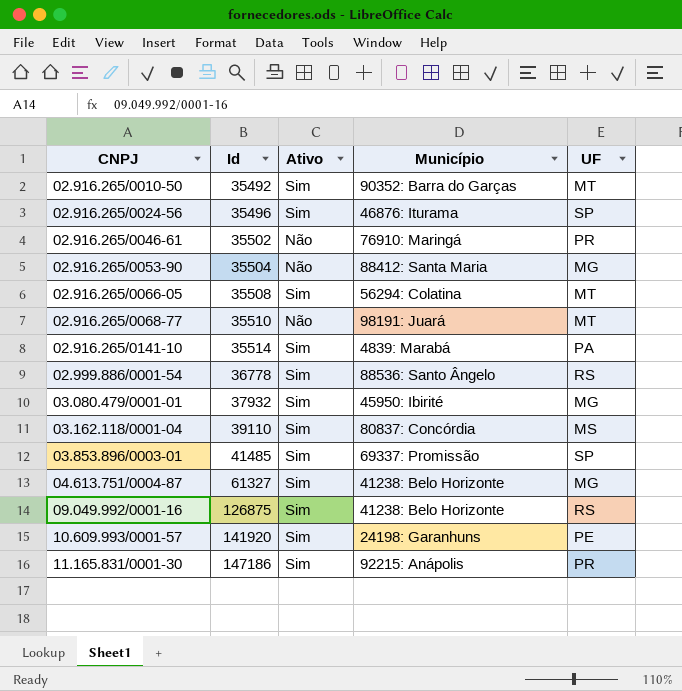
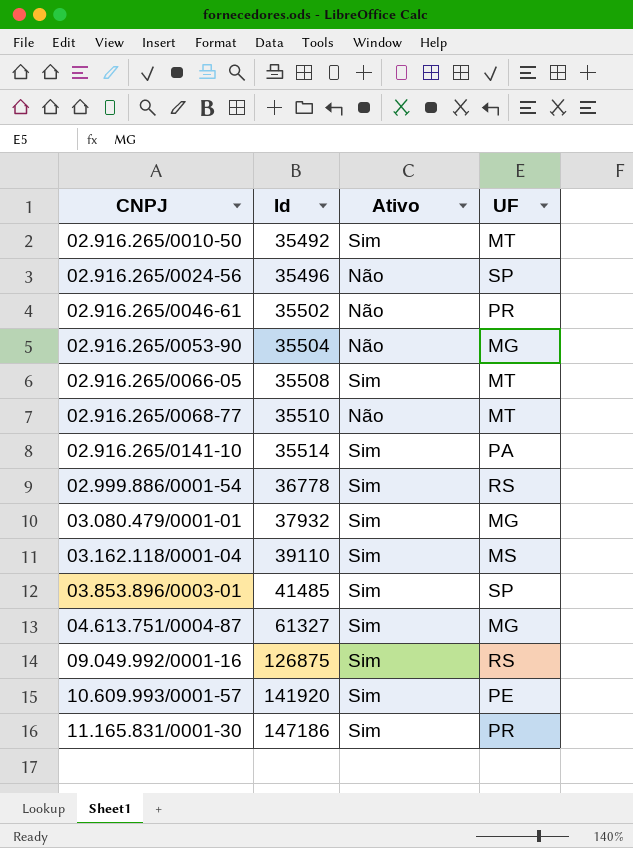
column Município | position: 4 -> none
02.916.265/0024-56 | Ativo: Sim -> Não

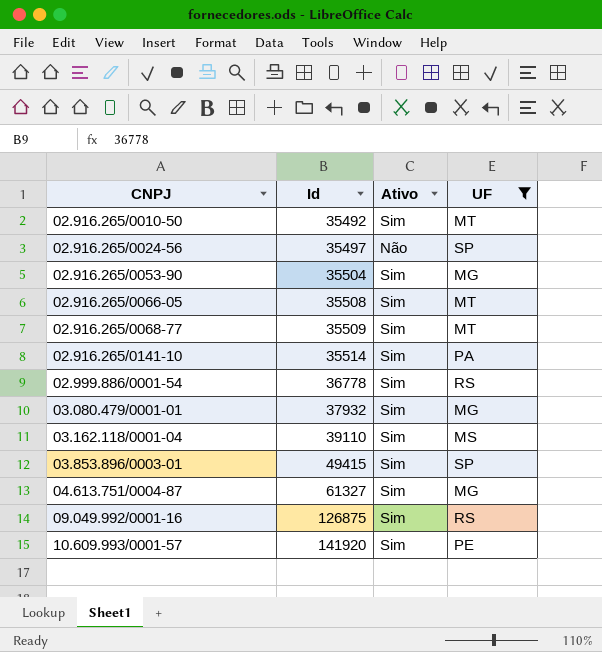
filter: none -> UF != PR
02.916.265/0024-56 | Id: 35496 -> 35497
02.916.265/0053-90 | Ativo: Não -> Sim
02.916.265/0068-77 | Id: 35510 -> 35509
02.916.265/0068-77 | Ativo: Não -> Sim
03.853.896/0003-01 | Id: 41485 -> 49415

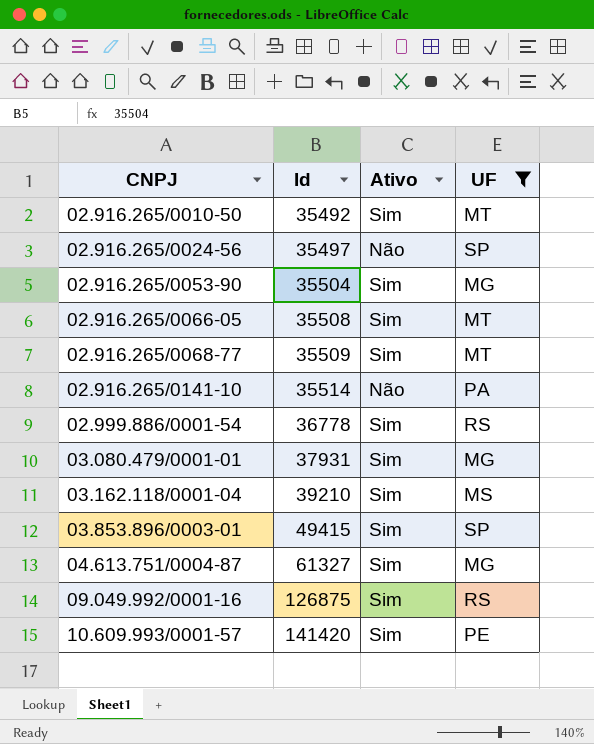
02.916.265/0141-10 | Ativo: Sim -> Não
03.080.479/0001-01 | Id: 37932 -> 37931
03.162.118/0001-04 | Id: 39110 -> 39210
10.609.993/0001-57 | Id: 141920 -> 141420

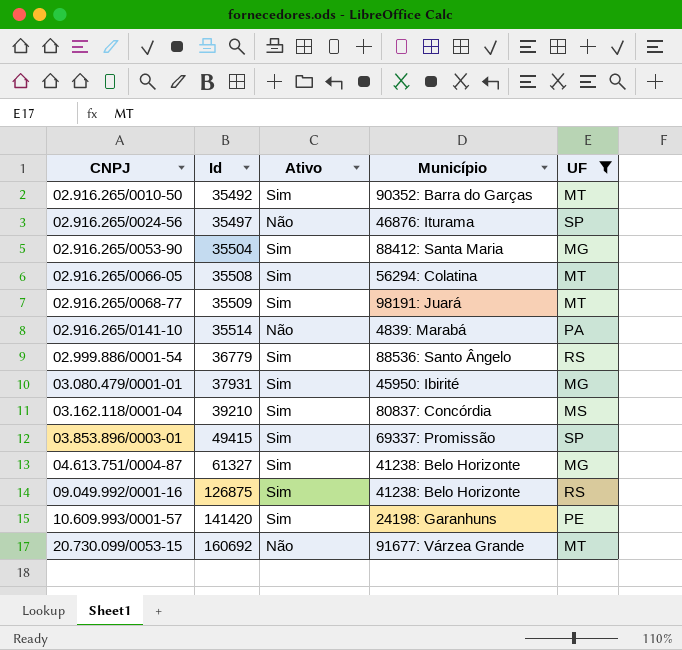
column Município | position: none -> 4
02.999.886/0001-54 | Id: 36778 -> 36779
row 20.730.099/0053-15: none -> 160692 | Não | 91677: Várzea Grande | MT

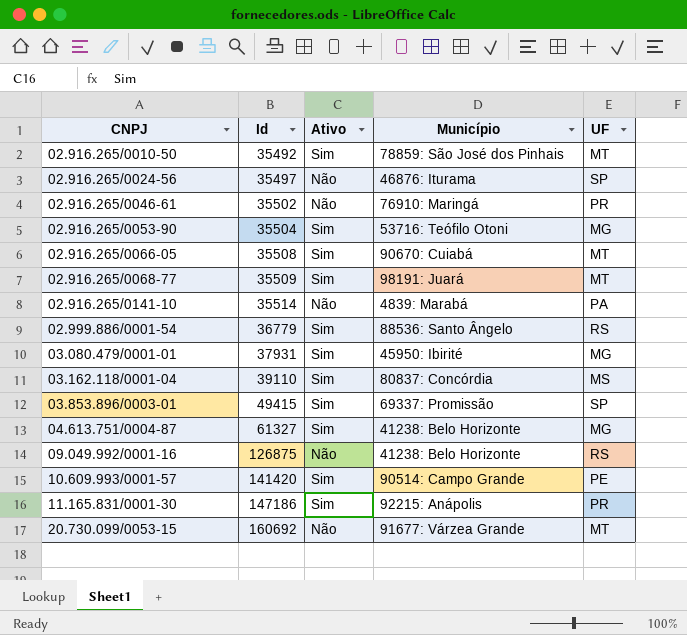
filter: UF != PR -> none
02.916.265/0010-50 | Município: 90352: Barra do Garças -> 78859: São José dos Pinhais
02.916.265/0053-90 | Município: 88412: Santa Maria -> 53716: Teófilo Otoni
02.916.265/0066-05 | Município: 56294: Colatina -> 90670: Cuiabá
03.162.118/0001-04 | Id: 39210 -> 39110
09.049.992/0001-16 | Ativo: Sim -> Não
10.609.993/0001-57 | Município: 24198: Garanhuns -> 90514: Campo Grande

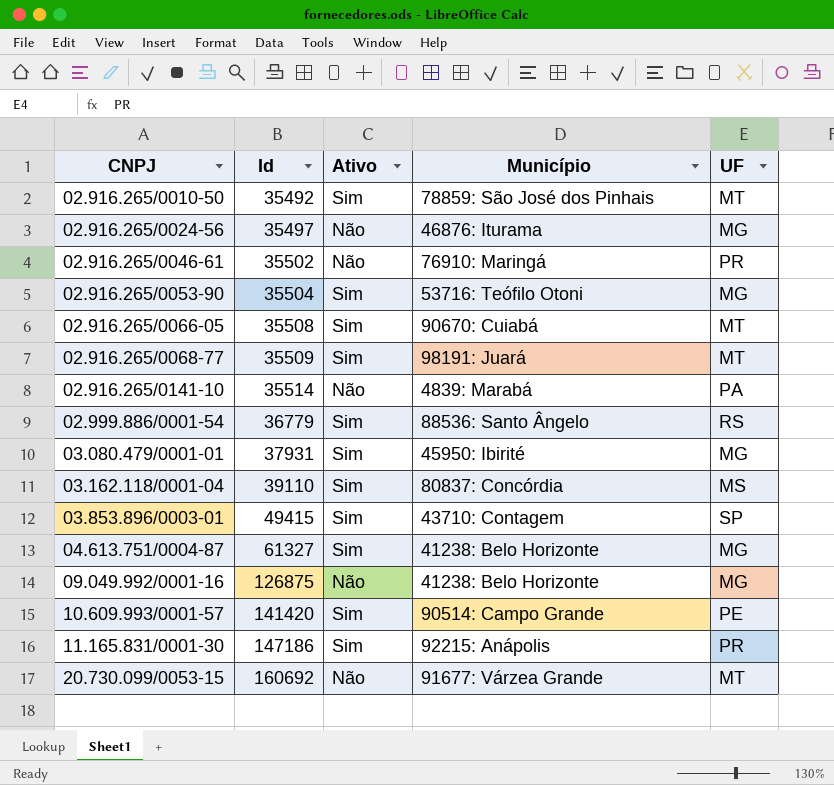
02.916.265/0024-56 | UF: SP -> MG
03.853.896/0003-01 | Município: 69337: Promissão -> 43710: Contagem
09.049.992/0001-16 | UF: RS -> MG

